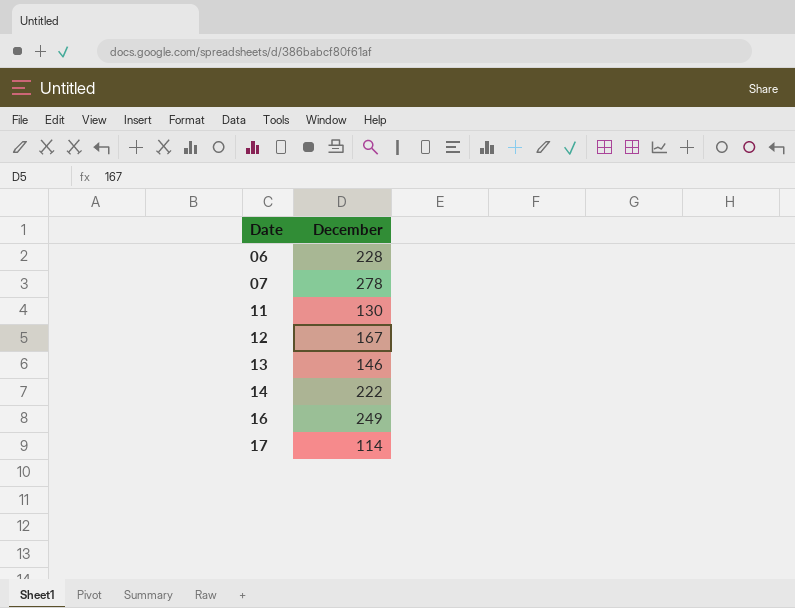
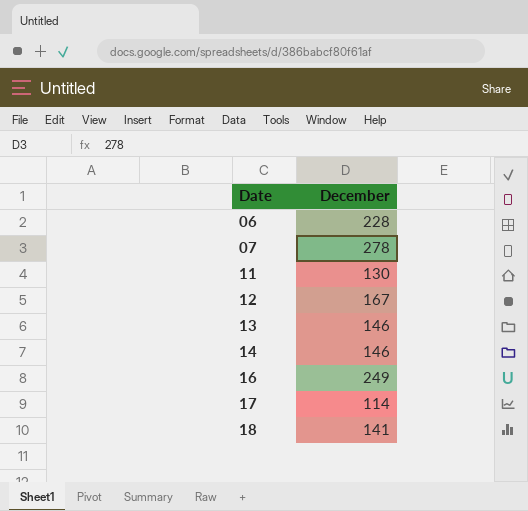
14 | December: 222 -> 146
row 18: none -> 141

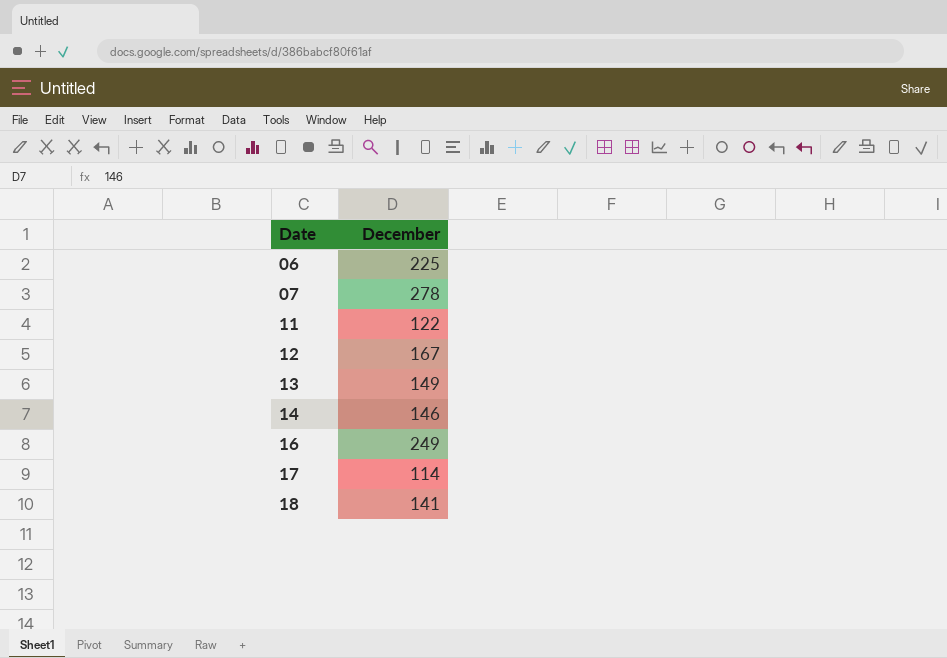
06 | December: 228 -> 225
11 | December: 130 -> 122
13 | December: 146 -> 149

